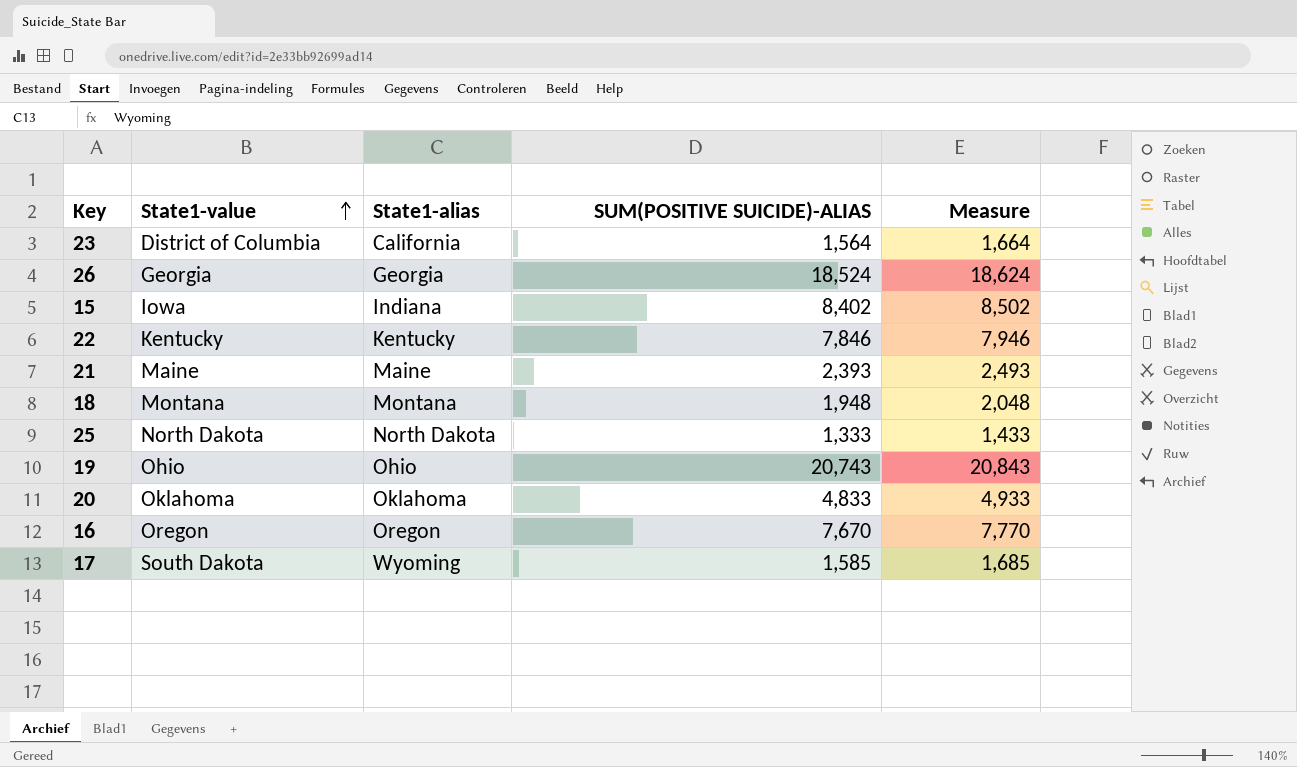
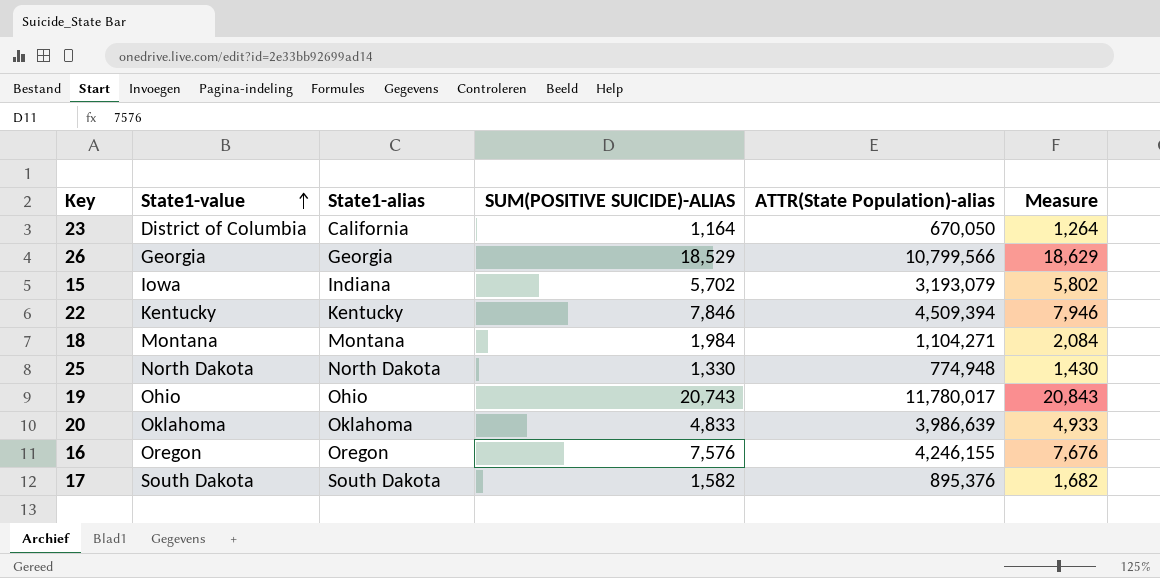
column ATTR(State Population)-alias | position: none -> 5
row 21: Maine | Maine | 2,393 | 2,493 -> none
23 | SUM(POSITIVE SUICIDE)-ALIAS: 1,564 -> 1,164
23 | Measure: 1,664 -> 1,264
26 | SUM(POSITIVE SUICIDE)-ALIAS: 18,524 -> 18,529
26 | Measure: 18,624 -> 18,629
15 | SUM(POSITIVE SUICIDE)-ALIAS: 8,402 -> 5,702
15 | Measure: 8,502 -> 5,802
18 | SUM(POSITIVE SUICIDE)-ALIAS: 1,948 -> 1,984
18 | Measure: 2,048 -> 2,084
25 | SUM(POSITIVE SUICIDE)-ALIAS: 1,333 -> 1,330
25 | Measure: 1,433 -> 1,430
16 | SUM(POSITIVE SUICIDE)-ALIAS: 7,670 -> 7,576
16 | Measure: 7,770 -> 7,676
17 | State1-alias: Wyoming -> South Dakota
17 | SUM(POSITIVE SUICIDE)-ALIAS: 1,585 -> 1,582
17 | Measure: 1,685 -> 1,682

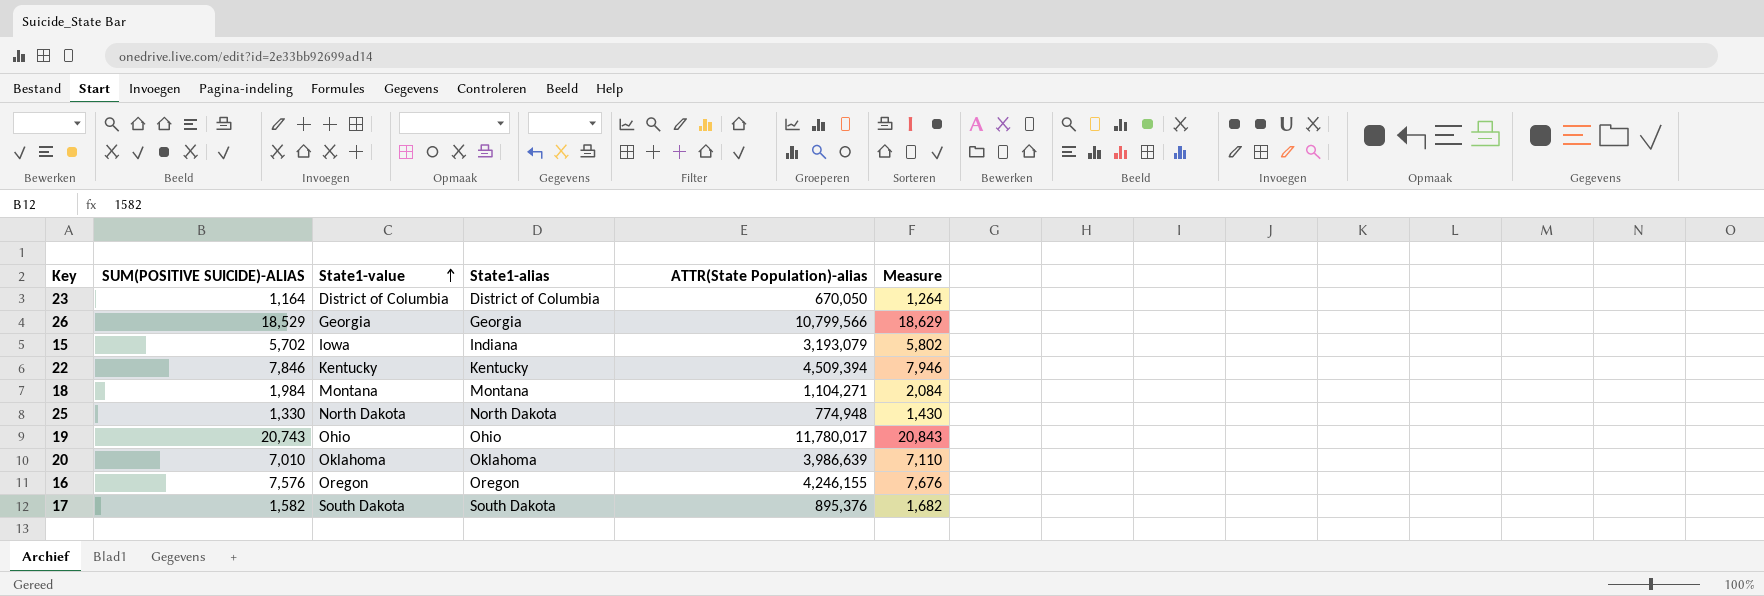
column SUM(POSITIVE SUICIDE)-ALIAS | position: 4 -> 2
23 | State1-alias: California -> District of Columbia
20 | SUM(POSITIVE SUICIDE)-ALIAS: 4,833 -> 7,010
20 | Measure: 4,933 -> 7,110

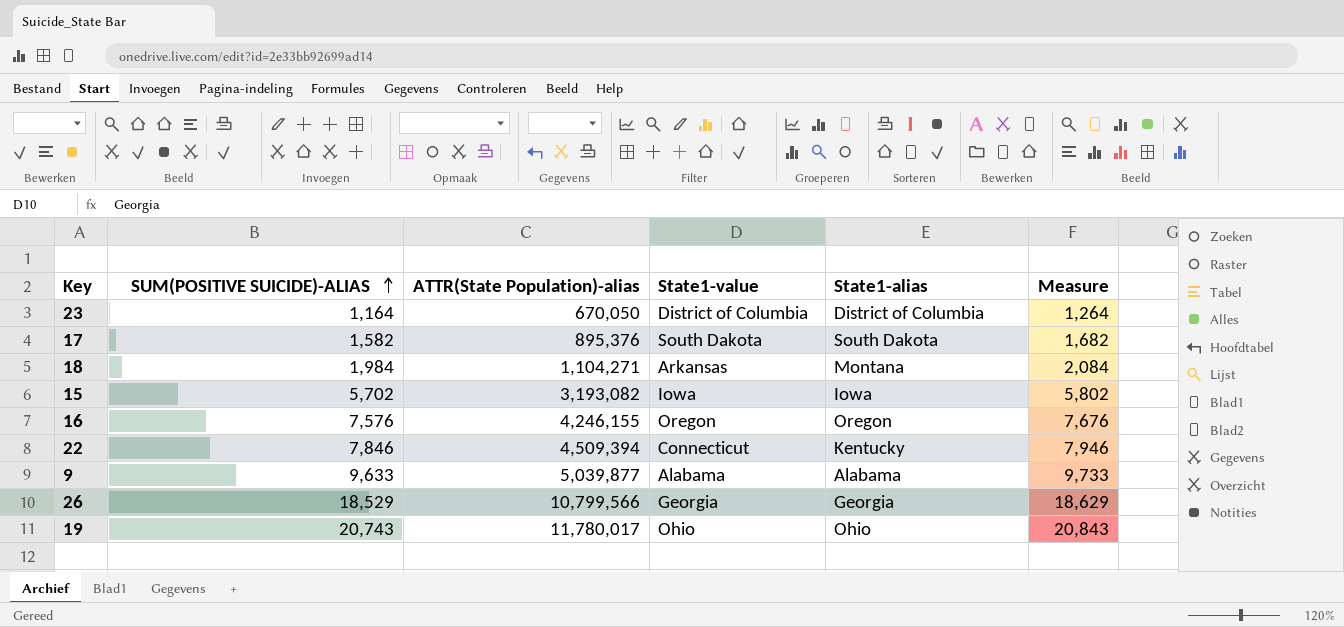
row order: State1-value ascending -> SUM(POSITIVE SUICIDE)-ALIAS ascending
column ATTR(State Population)-alias | position: 5 -> 3
row 25: 1,330 | North Dakota | North Dakota | 774,948 | 1,430 -> none
row 20: 7,010 | Oklahoma | Oklahoma | 3,986,639 | 7,110 -> none
18 | State1-value: Montana -> Arkansas
15 | ATTR(State Population)-alias: 3,193,079 -> 3,193,082
15 | State1-alias: Indiana -> Iowa
22 | State1-value: Kentucky -> Connecticut
row 9: none -> 9,633 | 5,039,877 | Alabama | Alabama | 9,733

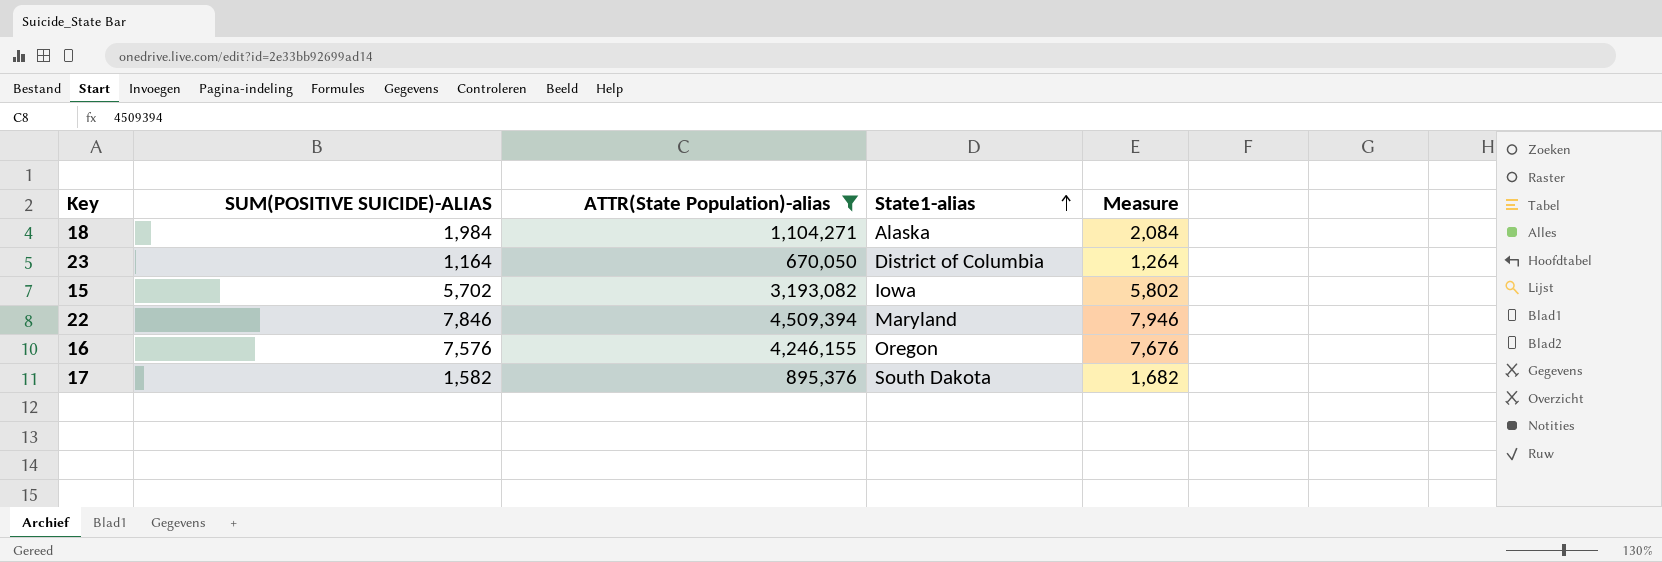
filter: none -> ATTR(State Population)-alias <= 4,509,394
row order: SUM(POSITIVE SUICIDE)-ALIAS ascending -> State1-alias ascending
column State1-value | position: 4 -> none
18 | State1-alias: Montana -> Alaska
22 | State1-alias: Kentucky -> Maryland

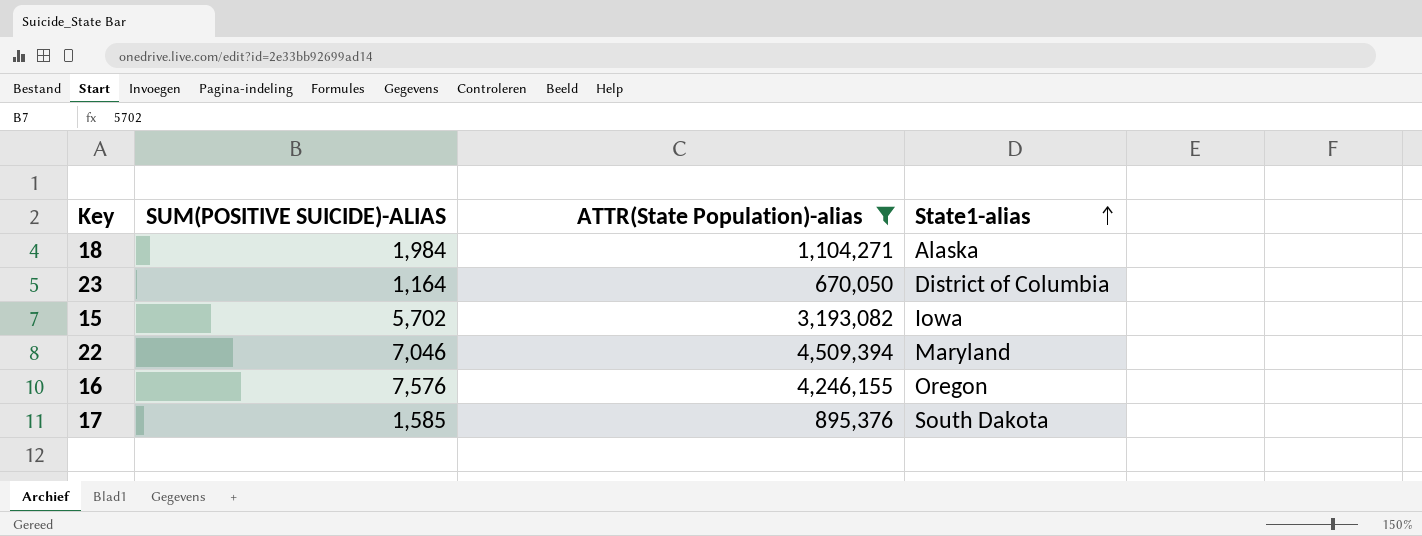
column Measure | formula: [SUM(POSITIVE SUICIDE)-ALIAS] + 100 -> none
22 | SUM(POSITIVE SUICIDE)-ALIAS: 7,846 -> 7,046
17 | SUM(POSITIVE SUICIDE)-ALIAS: 1,582 -> 1,585

